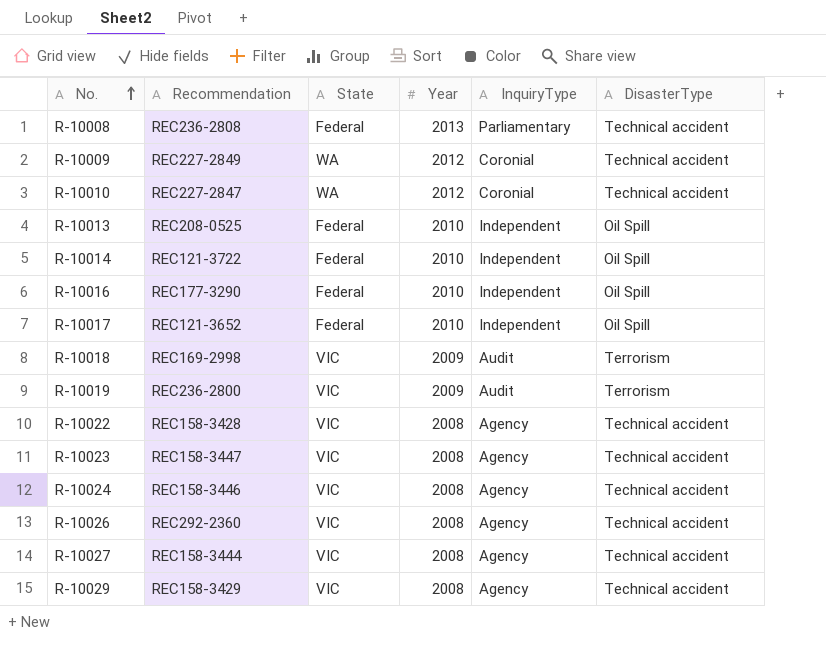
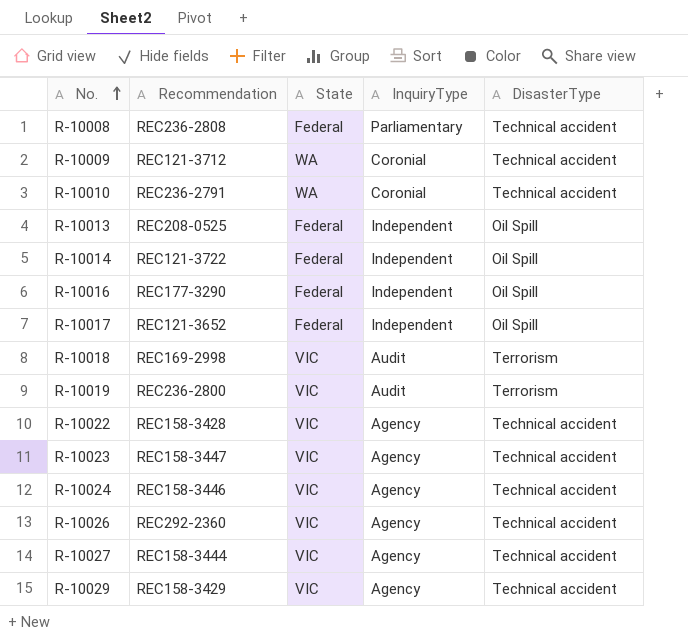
column Year | position: 4 -> none
R-10009 | Recommendation: REC227-2849 -> REC121-3712
R-10010 | Recommendation: REC227-2847 -> REC236-2791

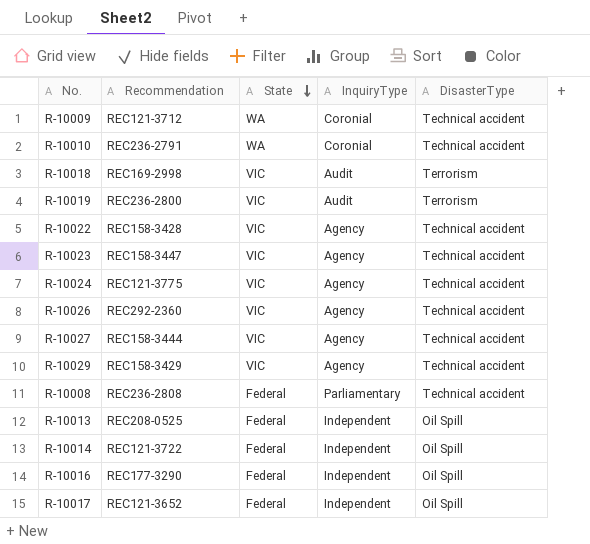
row order: No. ascending -> State descending
R-10024 | Recommendation: REC158-3446 -> REC121-3775

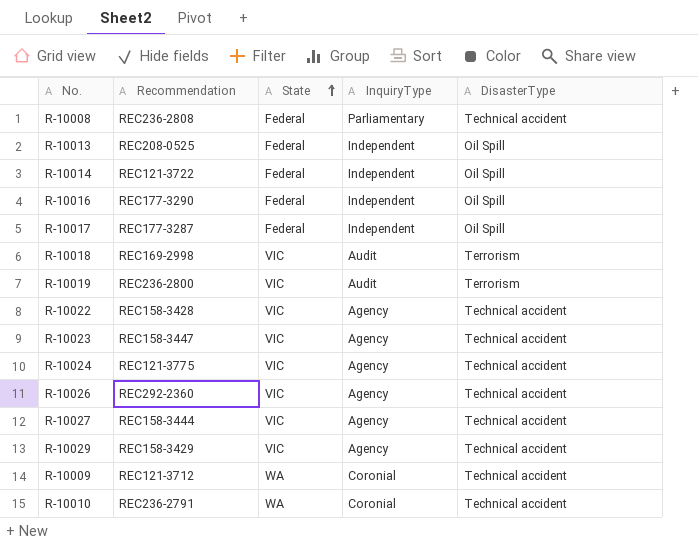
row order: State descending -> State ascending
R-10017 | Recommendation: REC121-3652 -> REC177-3287

